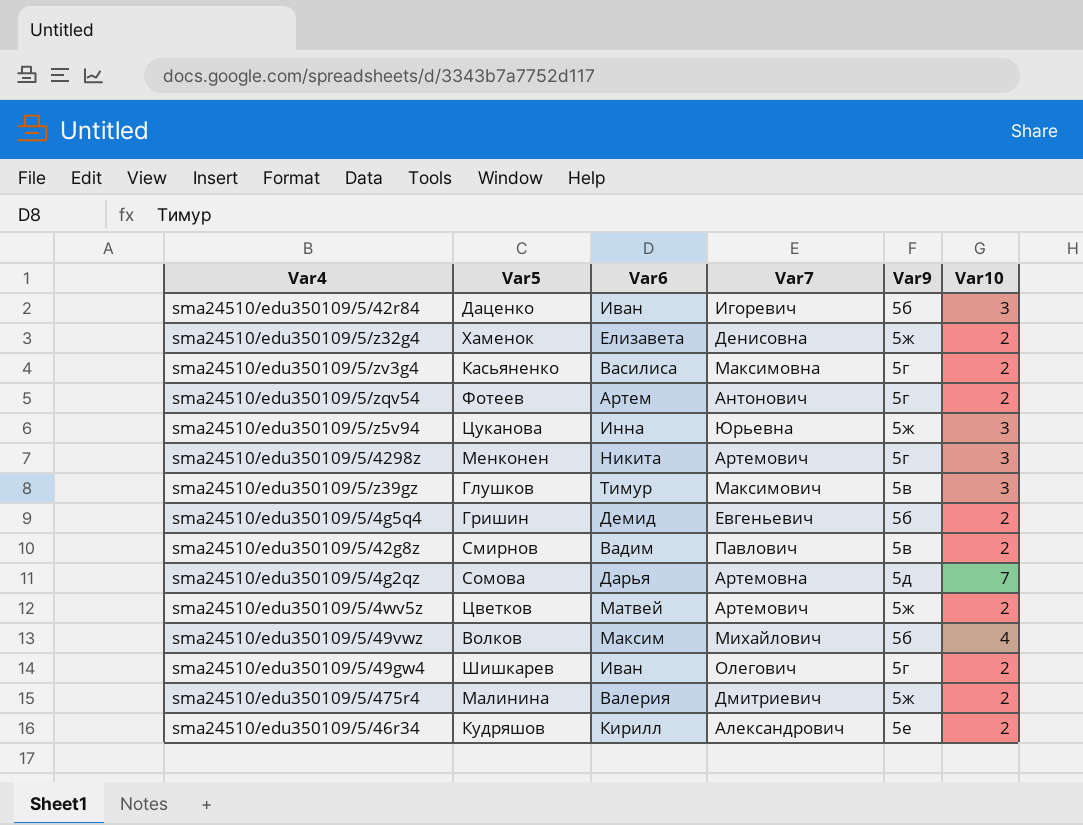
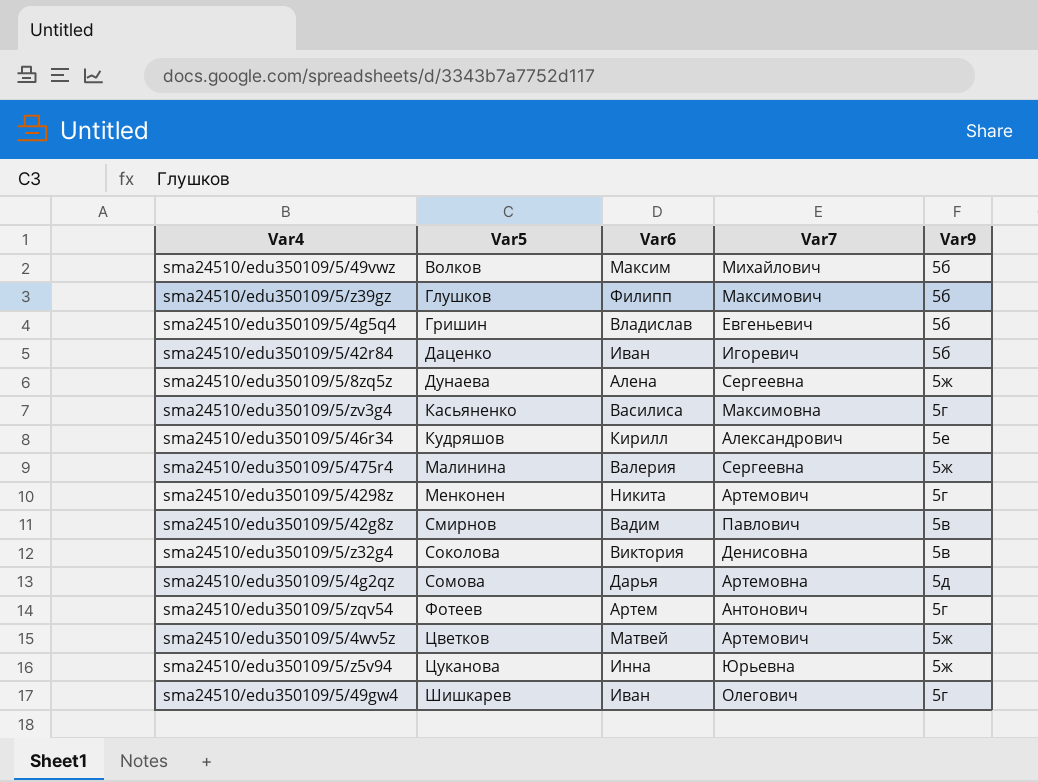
row order: none -> Var5 ascending
column Var10 | position: 6 -> none
sma24510/edu350109/5/z39gz | Var6: Тимур -> Филипп
sma24510/edu350109/5/z39gz | Var9: 5в -> 5б
sma24510/edu350109/5/4g5q4 | Var6: Демид -> Владислав
row sma24510/edu350109/5/8zq5z: none -> Дунаева | Алена | Сергеевна | 5ж
sma24510/edu350109/5/475r4 | Var7: Дмитриевич -> Сергеевна
sma24510/edu350109/5/z32g4 | Var5: Хаменок -> Соколова
sma24510/edu350109/5/z32g4 | Var6: Елизавета -> Виктория
sma24510/edu350109/5/z32g4 | Var9: 5ж -> 5в

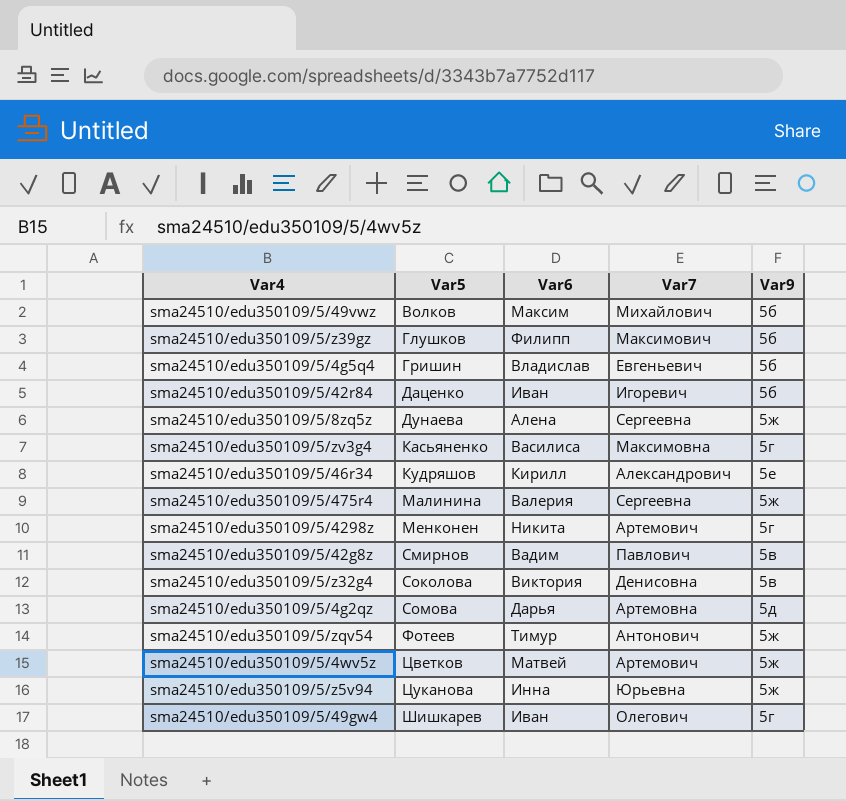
sma24510/edu350109/5/zqv54 | Var6: Артем -> Тимур
sma24510/edu350109/5/zqv54 | Var9: 5г -> 5ж

